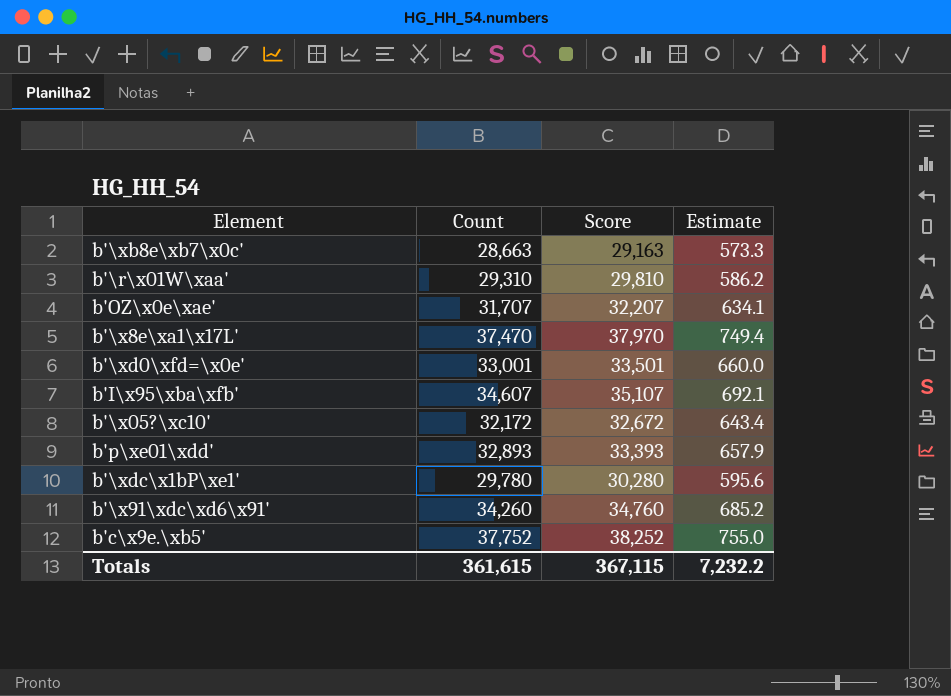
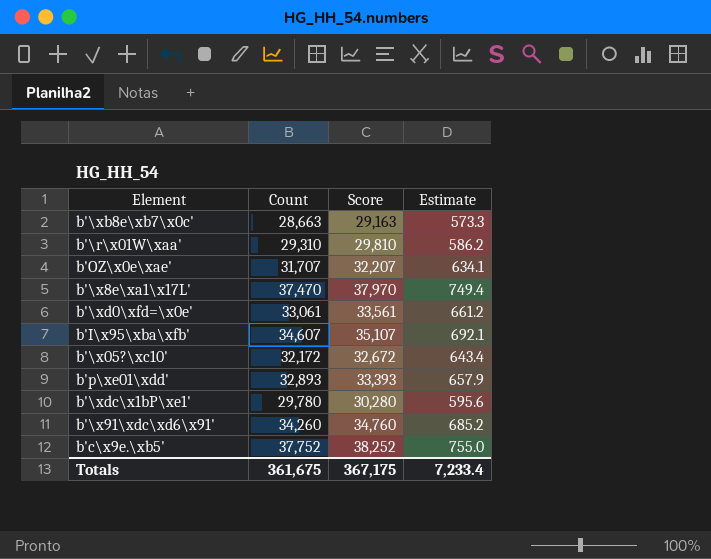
b'\xd0\xfd=\x0e' | Count: 33,001 -> 33,061
b'\xd0\xfd=\x0e' | Score: 33,501 -> 33,561
b'\xd0\xfd=\x0e' | Estimate: 660.0 -> 661.2
Totals | Count: 361,615 -> 361,675
Totals | Score: 367,115 -> 367,175
Totals | Estimate: 7,232.2 -> 7,233.4

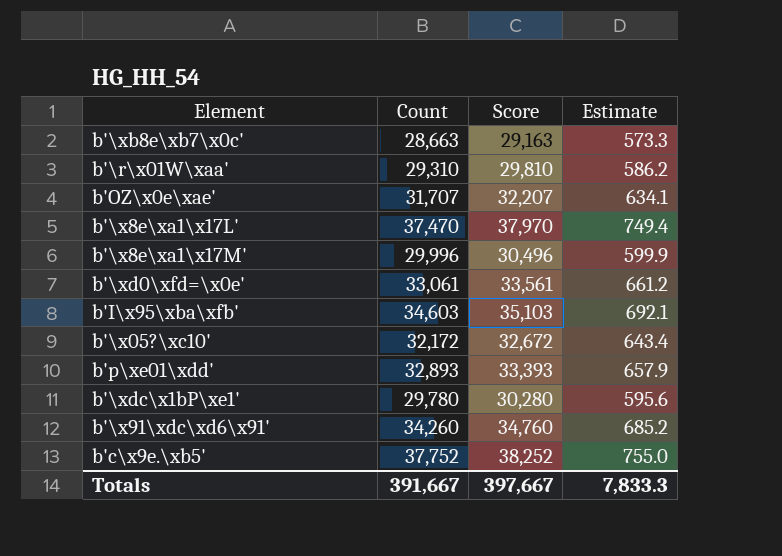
row b'\x8e\xa1\x17M': none -> 29,996 | 30,496 | 599.9
b'I\x95\xba\xfb' | Count: 34,607 -> 34,603
b'I\x95\xba\xfb' | Score: 35,107 -> 35,103
Totals | Count: 361,675 -> 391,667
Totals | Score: 367,175 -> 397,667
Totals | Estimate: 7,233.4 -> 7,833.3

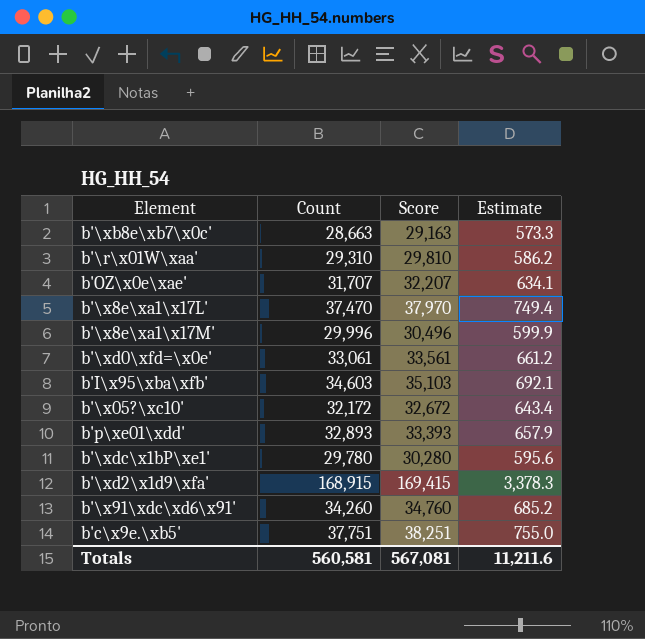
row b'\xd2\x1d9\xfa': none -> 168,915 | 169,415 | 3,378.3
b'c\x9e.\xb5' | Count: 37,752 -> 37,751
b'c\x9e.\xb5' | Score: 38,252 -> 38,251
Totals | Count: 391,667 -> 560,581
Totals | Score: 397,667 -> 567,081
Totals | Estimate: 7,833.3 -> 11,211.6

